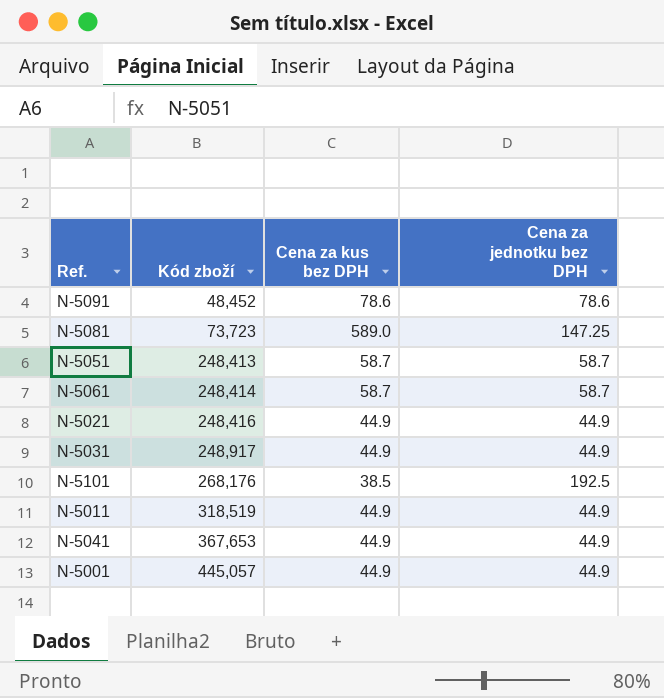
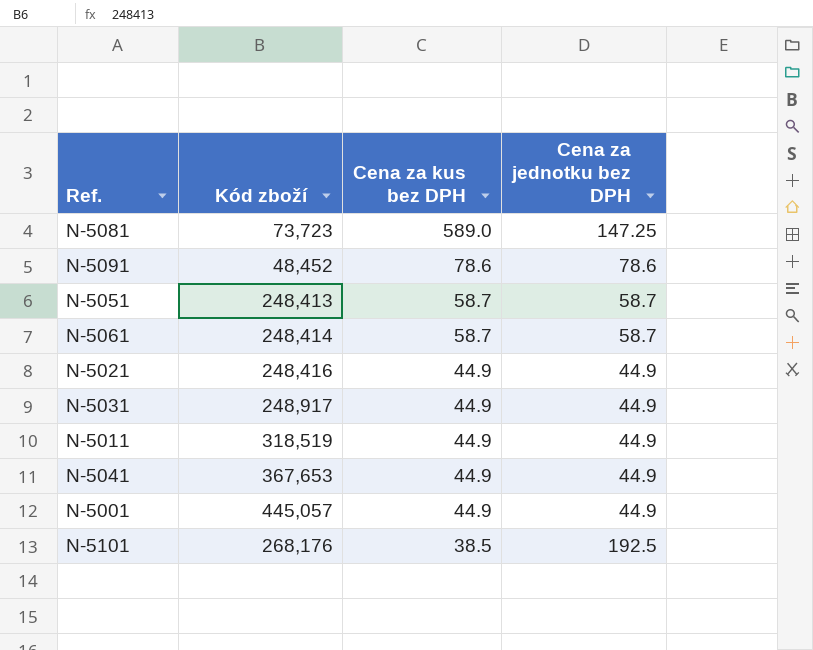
row order: Kód zboží ascending -> Cena za kus bez DPH descending

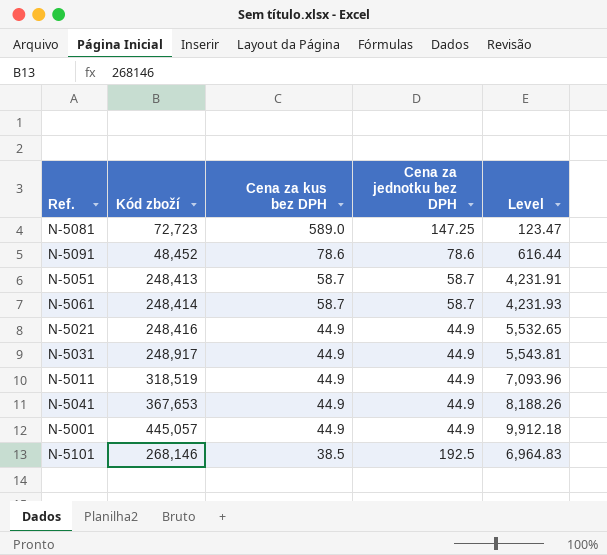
column Level | formula: none -> [Kód zboží] / [Cena za kus bez DPH]
N-5081 | Kód zboží: 73,723 -> 72,723
N-5101 | Kód zboží: 268,176 -> 268,146

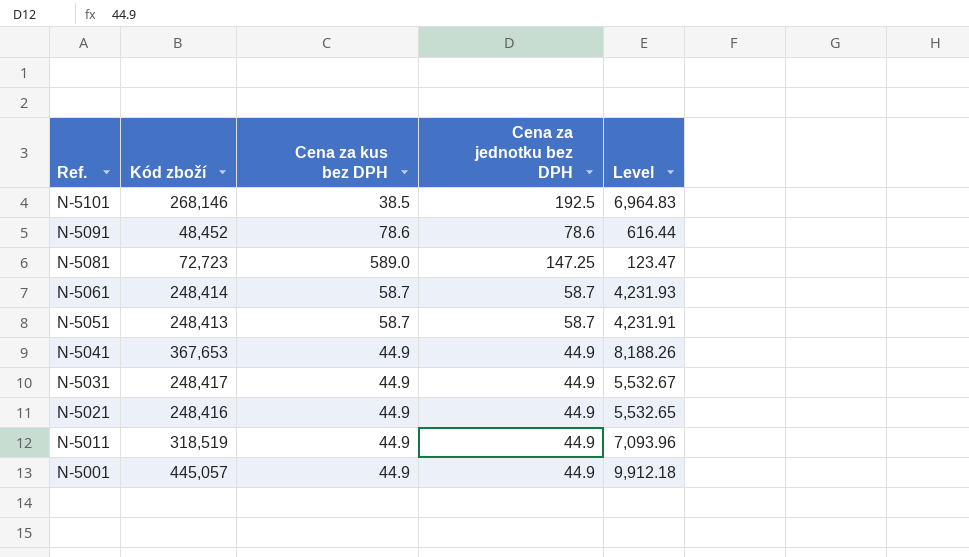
row order: Cena za kus bez DPH descending -> Ref. descending
N-5031 | Kód zboží: 248,917 -> 248,417
N-5031 | Level: 5,543.81 -> 5,532.67

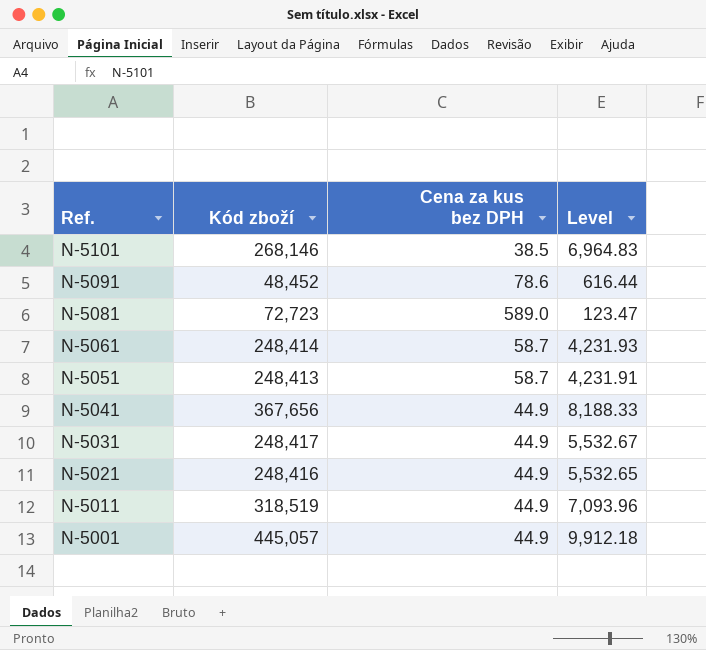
column Cena za jednotku bez DPH | position: 4 -> none
N-5041 | Kód zboží: 367,653 -> 367,656
N-5041 | Level: 8,188.26 -> 8,188.33

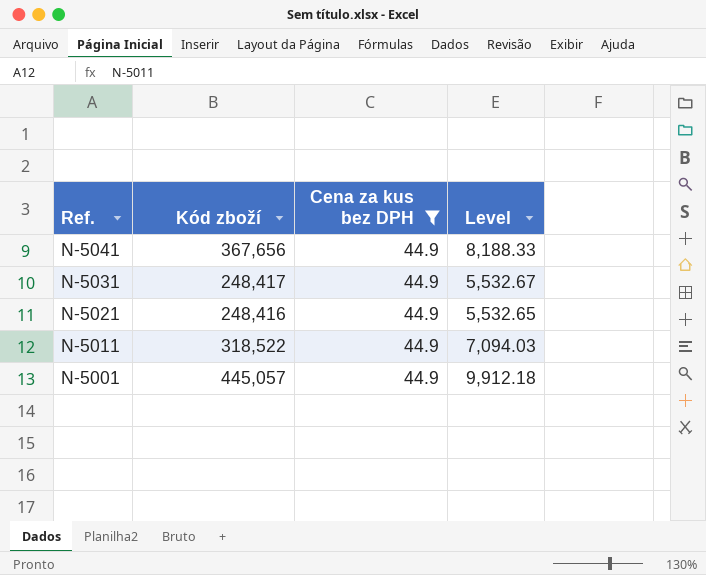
filter: none -> Cena za kus bez DPH = 44.9
N-5011 | Kód zboží: 318,519 -> 318,522
N-5011 | Level: 7,093.96 -> 7,094.03

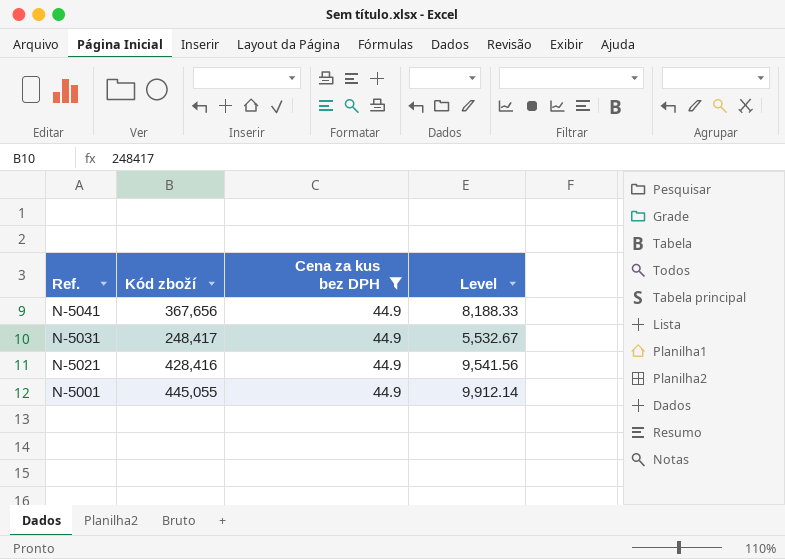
row N-5011: 318,522 | 44.9 | 7,094.03 -> none
N-5021 | Kód zboží: 248,416 -> 428,416
N-5021 | Level: 5,532.65 -> 9,541.56
N-5001 | Kód zboží: 445,057 -> 445,055
N-5001 | Level: 9,912.18 -> 9,912.14

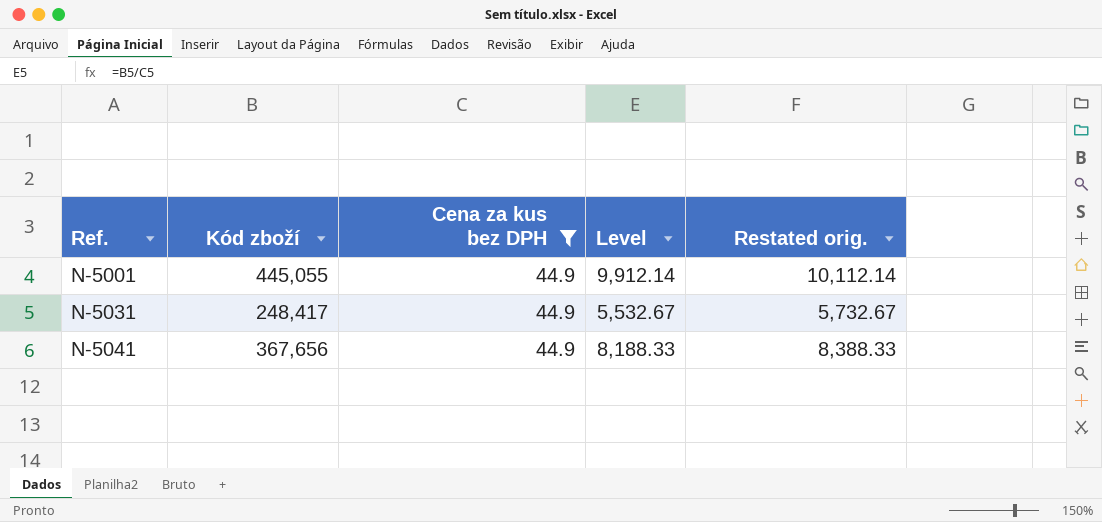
row order: Ref. descending -> Ref. ascending
column Restated orig. | formula: none -> [Level] + 200
row N-5021: 428,416 | 44.9 | 9,541.56 -> none

